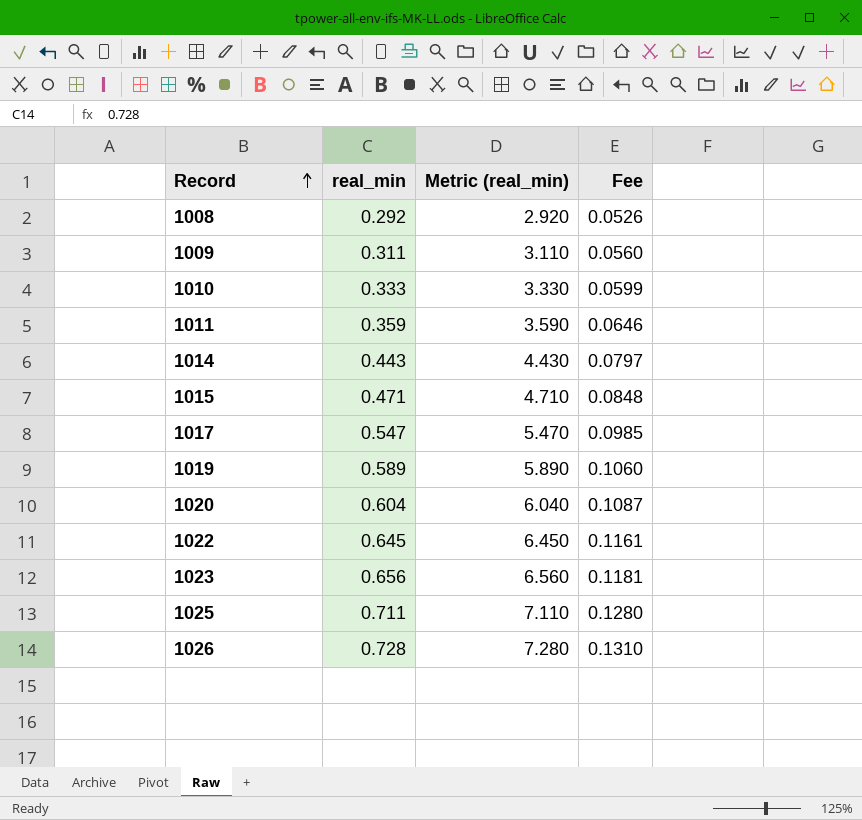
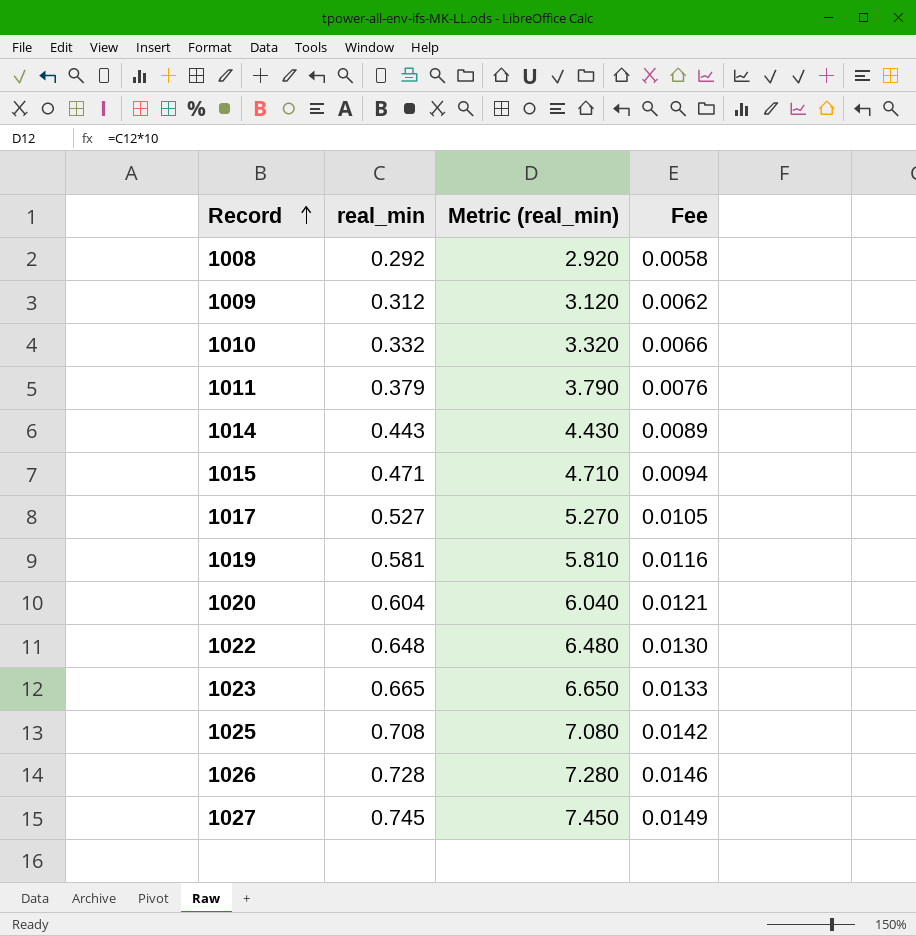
column Fee | formula: [real_min] * 0.18 -> [real_min] * 0.02
1009 | real_min: 0.311 -> 0.312
1009 | Metric (real_min): 3.110 -> 3.120
1010 | real_min: 0.333 -> 0.332
1010 | Metric (real_min): 3.330 -> 3.320
1011 | real_min: 0.359 -> 0.379
1011 | Metric (real_min): 3.590 -> 3.790
1017 | real_min: 0.547 -> 0.527
1017 | Metric (real_min): 5.470 -> 5.270
1019 | real_min: 0.589 -> 0.581
1019 | Metric (real_min): 5.890 -> 5.810
1022 | real_min: 0.645 -> 0.648
1022 | Metric (real_min): 6.450 -> 6.480
1023 | real_min: 0.656 -> 0.665
1023 | Metric (real_min): 6.560 -> 6.650
1025 | real_min: 0.711 -> 0.708
1025 | Metric (real_min): 7.110 -> 7.080
row 1027: none -> 0.745 | 7.450 | 0.0149

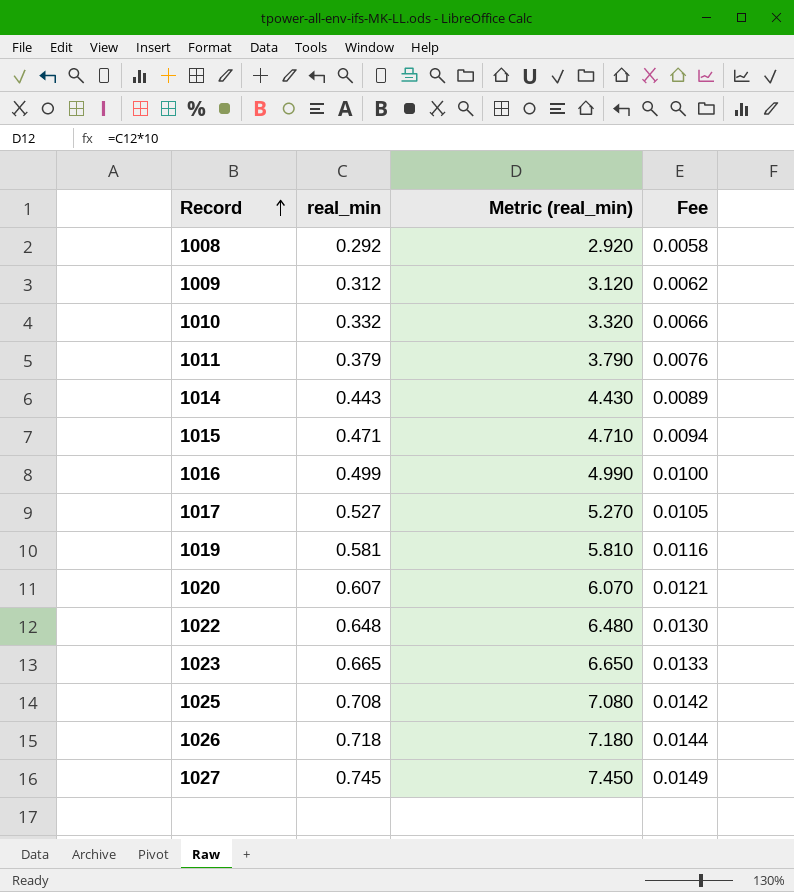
row 1016: none -> 0.499 | 4.990 | 0.0100
1020 | real_min: 0.604 -> 0.607
1020 | Metric (real_min): 6.040 -> 6.070
1026 | real_min: 0.728 -> 0.718
1026 | Metric (real_min): 7.280 -> 7.180
1026 | Fee: 0.0146 -> 0.0144

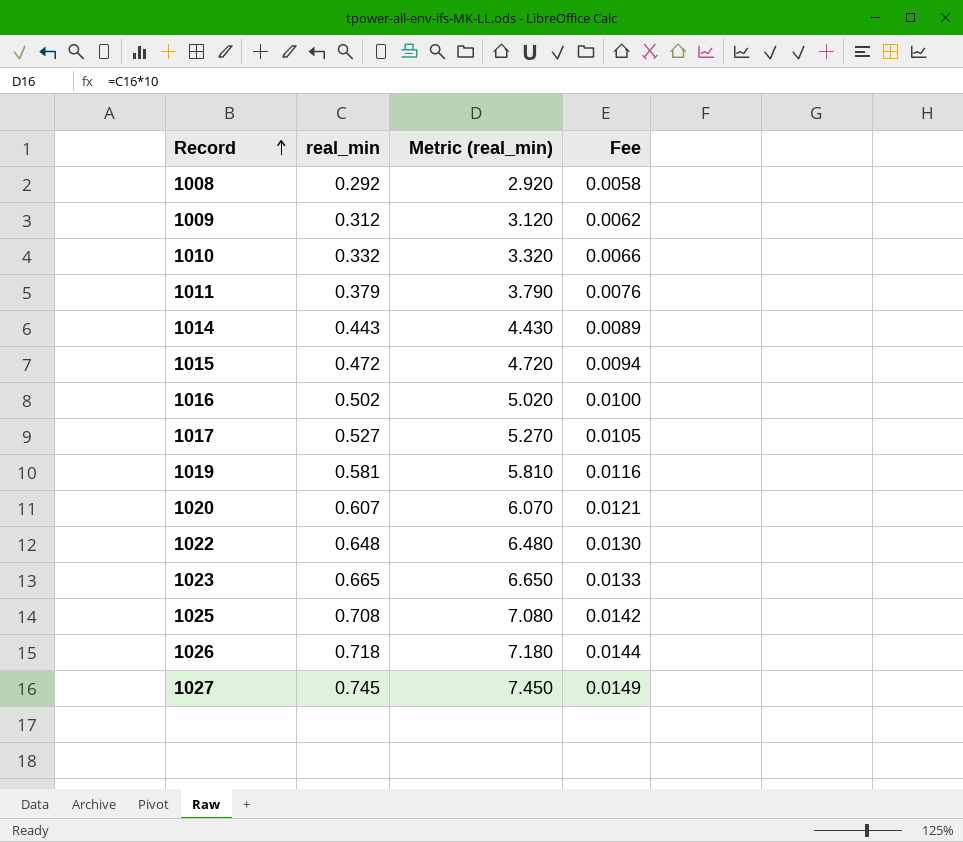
1015 | real_min: 0.471 -> 0.472
1015 | Metric (real_min): 4.710 -> 4.720
1016 | real_min: 0.499 -> 0.502
1016 | Metric (real_min): 4.990 -> 5.020

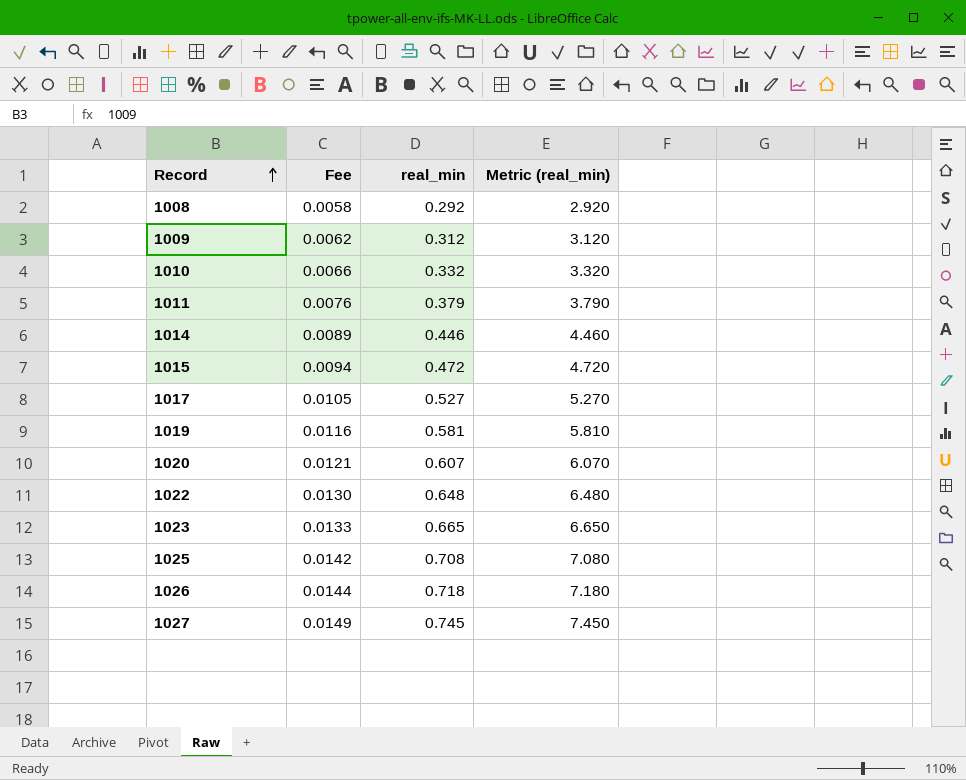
column Fee | position: 4 -> 2
row 1016: 0.502 | 5.020 | 0.0100 -> none
1014 | real_min: 0.443 -> 0.446
1014 | Metric (real_min): 4.430 -> 4.460

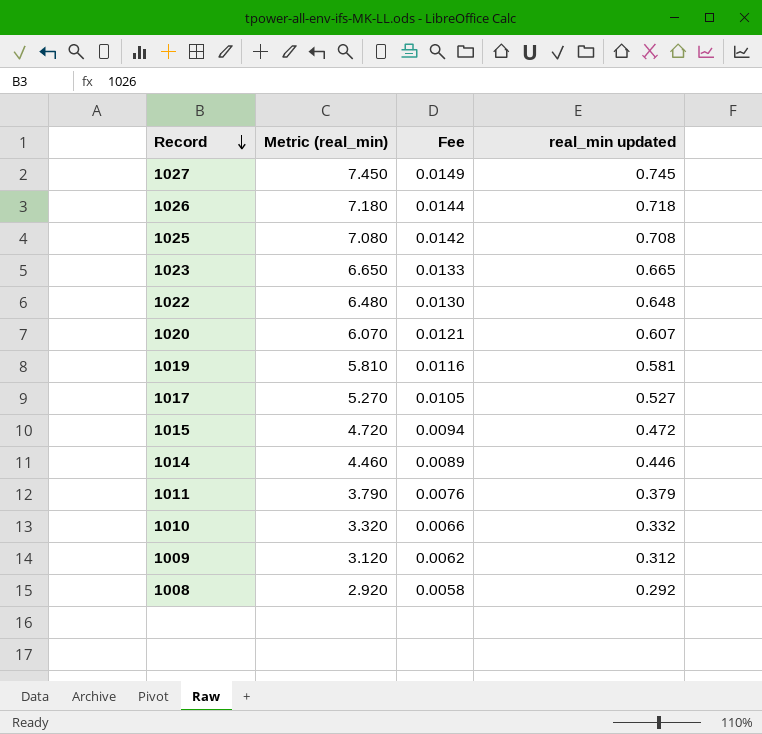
row order: Record ascending -> Record descending
column Metric (real_min) | position: 4 -> 2
column name: real_min -> real_min updated

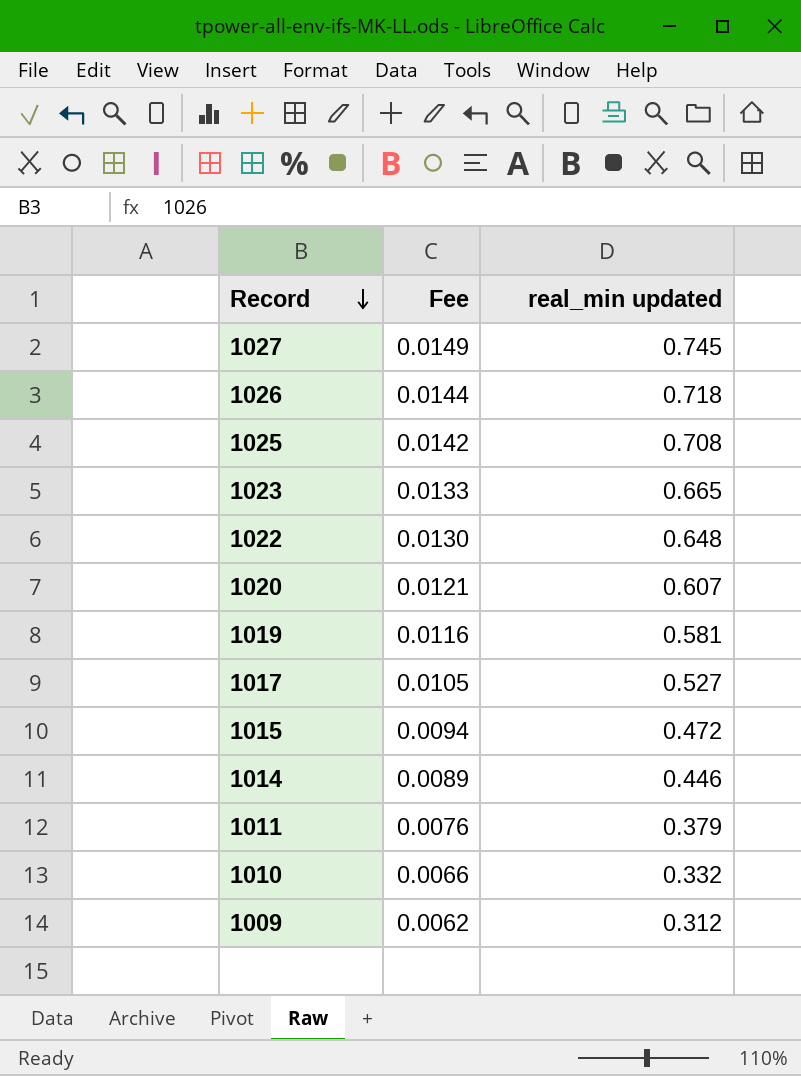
column Metric (real_min) | formula: [real_min updated] * 10 -> none
row 1008: 2.920 | 0.0058 | 0.292 -> none

